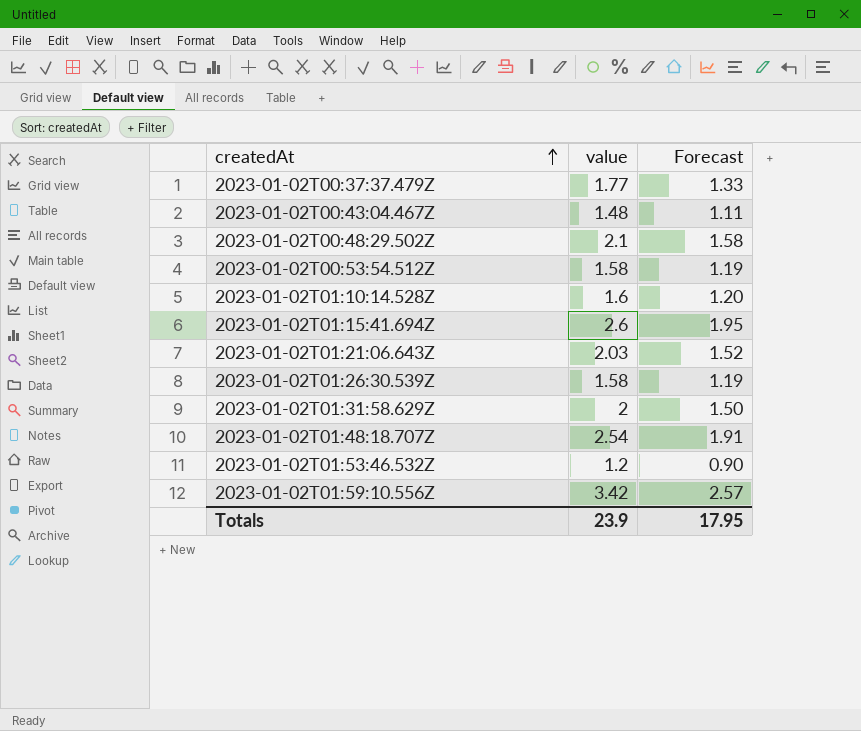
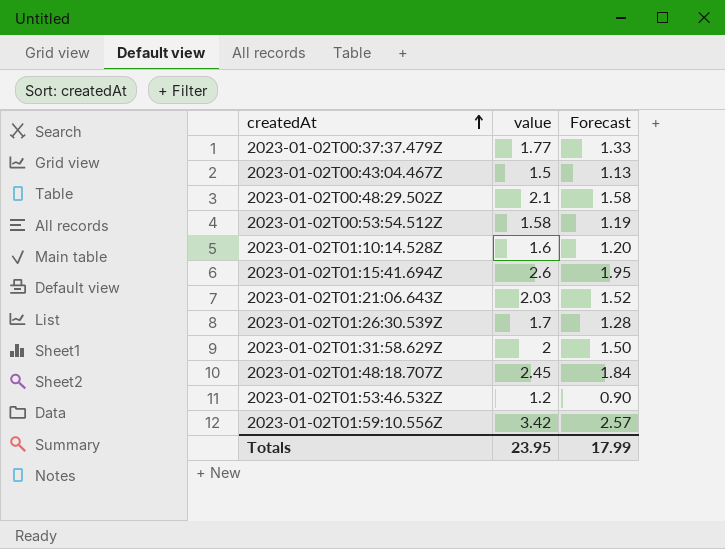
2023-01-02T00:43:04.467Z | value: 1.48 -> 1.5
2023-01-02T00:43:04.467Z | Forecast: 1.11 -> 1.13
2023-01-02T01:26:30.539Z | value: 1.58 -> 1.7
2023-01-02T01:26:30.539Z | Forecast: 1.19 -> 1.28
2023-01-02T01:48:18.707Z | value: 2.54 -> 2.45
2023-01-02T01:48:18.707Z | Forecast: 1.91 -> 1.84
Totals | value: 23.9 -> 23.95
Totals | Forecast: 17.95 -> 17.99

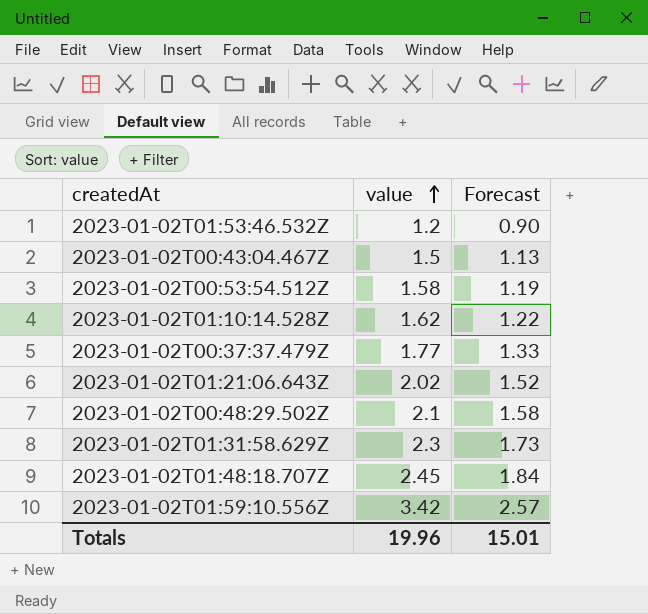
row order: createdAt ascending -> value ascending
row 2023-01-02T01:15:41.694Z: 2.6 | 1.95 -> none
row 2023-01-02T01:26:30.539Z: 1.7 | 1.28 -> none
2023-01-02T01:10:14.528Z | value: 1.6 -> 1.62
2023-01-02T01:10:14.528Z | Forecast: 1.20 -> 1.22
2023-01-02T01:21:06.643Z | value: 2.03 -> 2.02
2023-01-02T01:31:58.629Z | value: 2 -> 2.3
2023-01-02T01:31:58.629Z | Forecast: 1.50 -> 1.73
Totals | value: 23.95 -> 19.96
Totals | Forecast: 17.99 -> 15.01

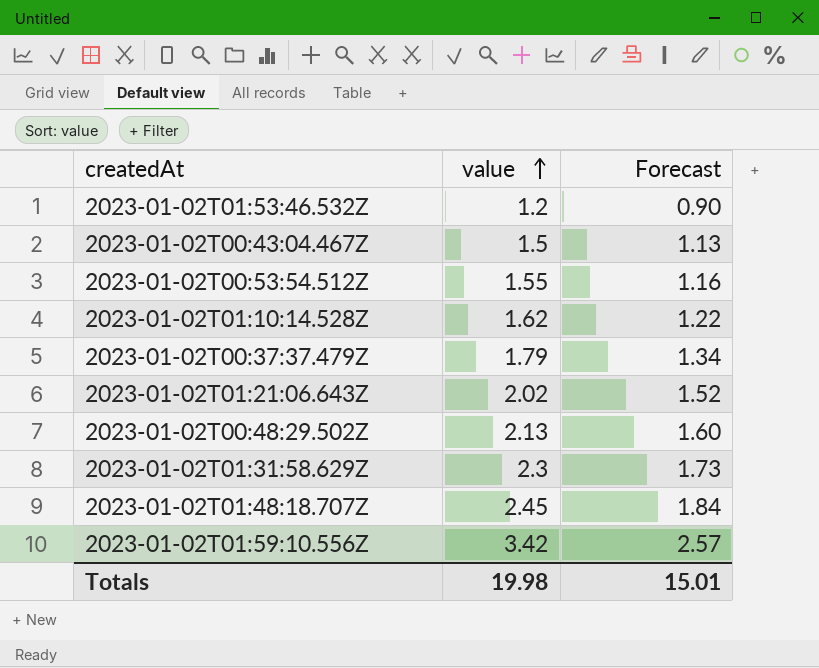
2023-01-02T00:53:54.512Z | value: 1.58 -> 1.55
2023-01-02T00:53:54.512Z | Forecast: 1.19 -> 1.16
2023-01-02T00:37:37.479Z | value: 1.77 -> 1.79
2023-01-02T00:37:37.479Z | Forecast: 1.33 -> 1.34
2023-01-02T00:48:29.502Z | value: 2.1 -> 2.13
2023-01-02T00:48:29.502Z | Forecast: 1.58 -> 1.60
Totals | value: 19.96 -> 19.98

